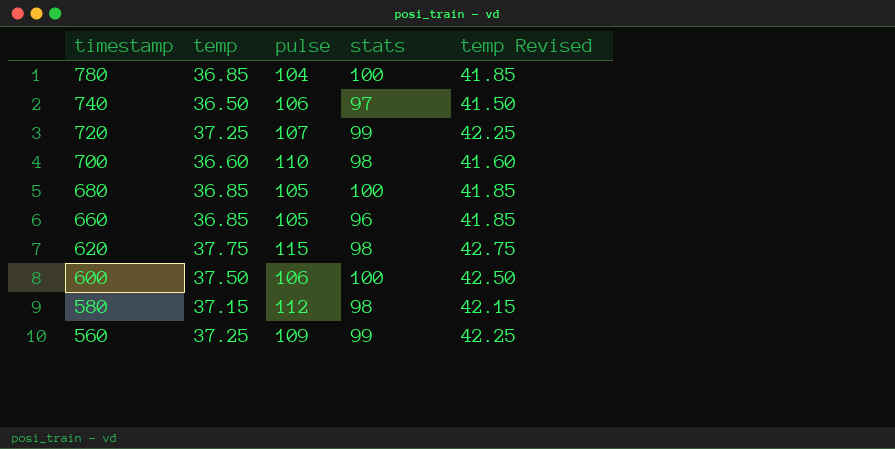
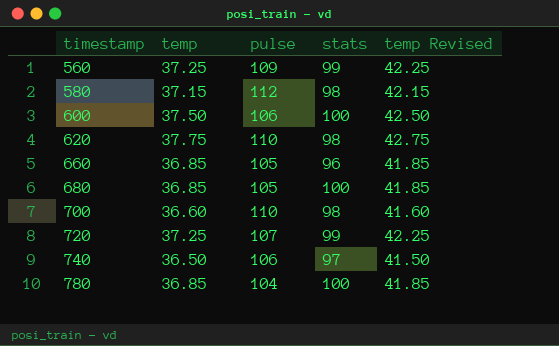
row order: timestamp descending -> timestamp ascending
620 | pulse: 115 -> 110

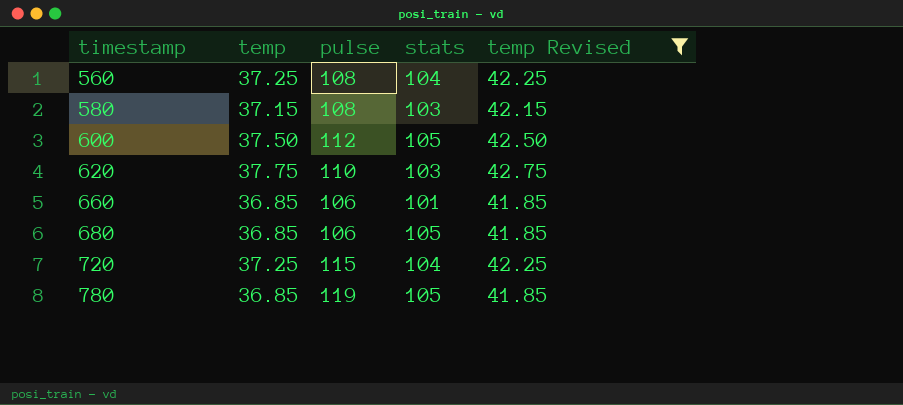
filter: none -> temp Revised >= 41.85
560 | pulse: 109 -> 108
560 | stats: 99 -> 104
580 | pulse: 112 -> 108
580 | stats: 98 -> 103
600 | pulse: 106 -> 112
600 | stats: 100 -> 105
620 | stats: 98 -> 103
660 | pulse: 105 -> 106
660 | stats: 96 -> 101
680 | pulse: 105 -> 106
680 | stats: 100 -> 105
720 | pulse: 107 -> 115
720 | stats: 99 -> 104
780 | pulse: 104 -> 119
780 | stats: 100 -> 105

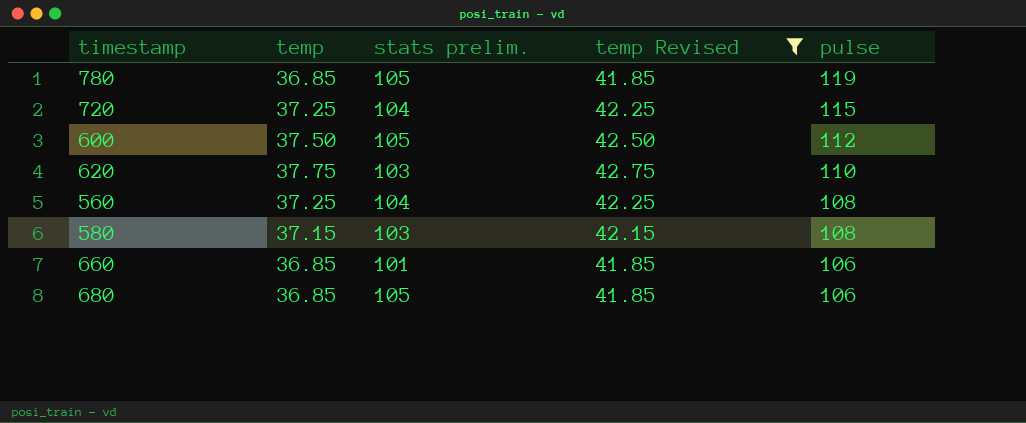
row order: timestamp ascending -> pulse descending
column name: stats -> stats prelim.
column pulse | position: 3 -> 5

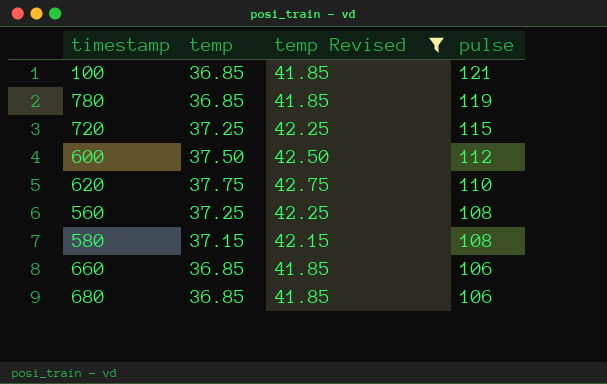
column stats prelim. | position: 3 -> none
row 100: none -> 36.85 | 41.85 | 121

